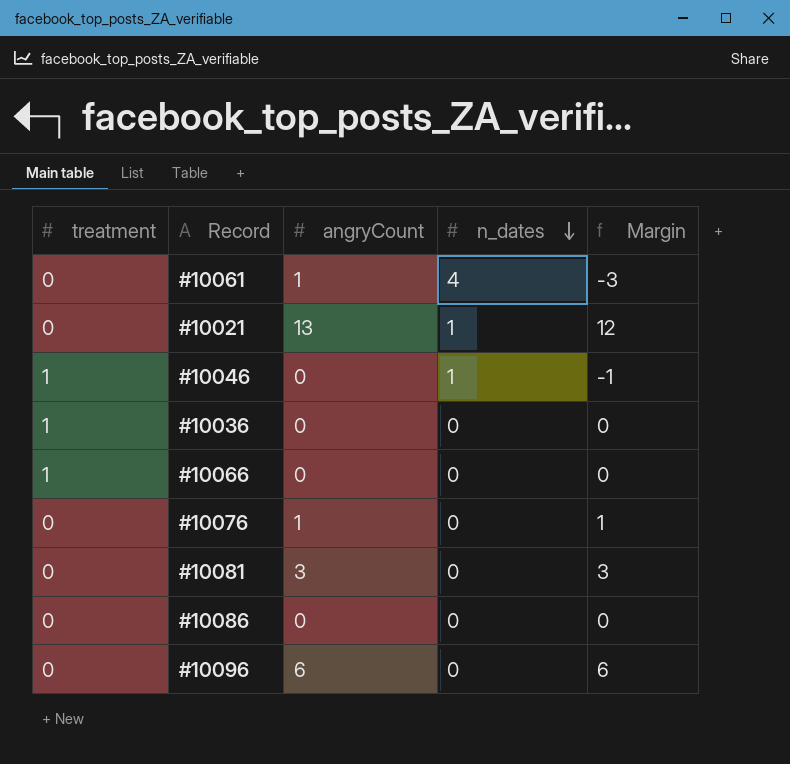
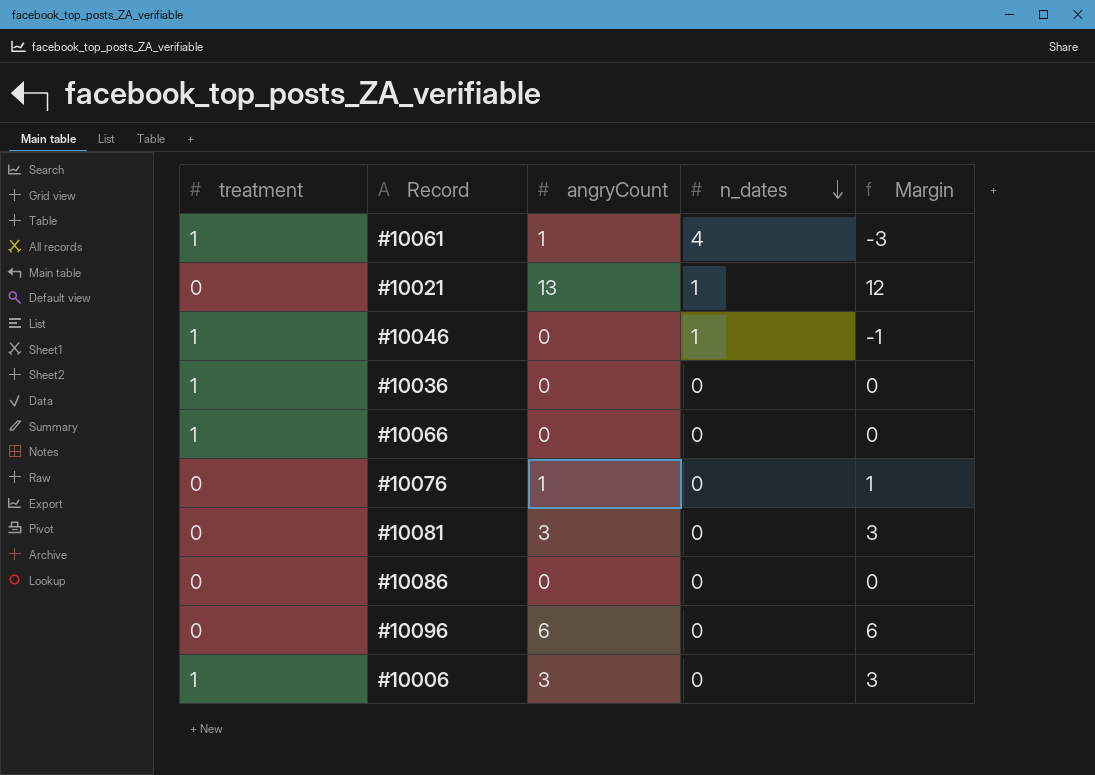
#10061 | treatment: 0 -> 1
row #10006: none -> 1 | 3 | 0 | 3

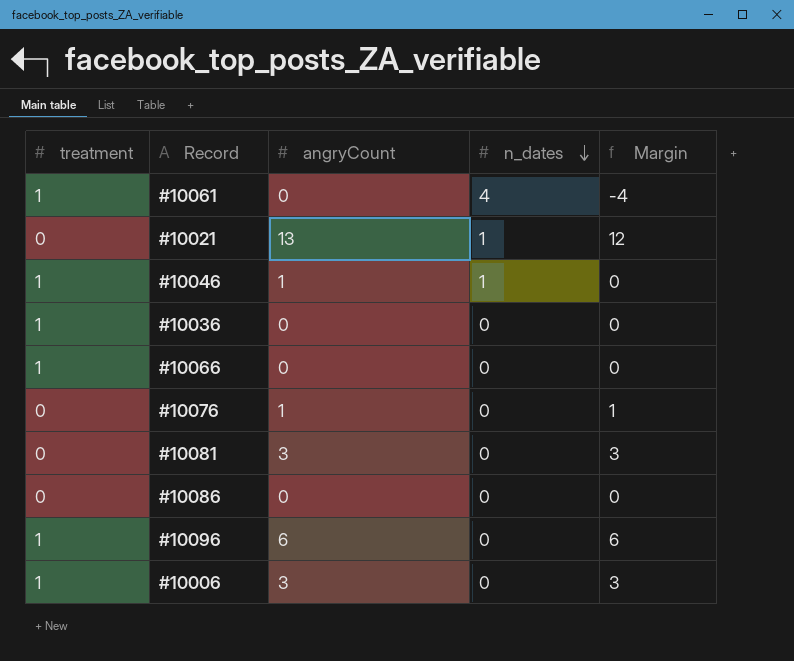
#10061 | angryCount: 1 -> 0
#10061 | Margin: -3 -> -4
#10046 | angryCount: 0 -> 1
#10046 | Margin: -1 -> 0
#10096 | treatment: 0 -> 1

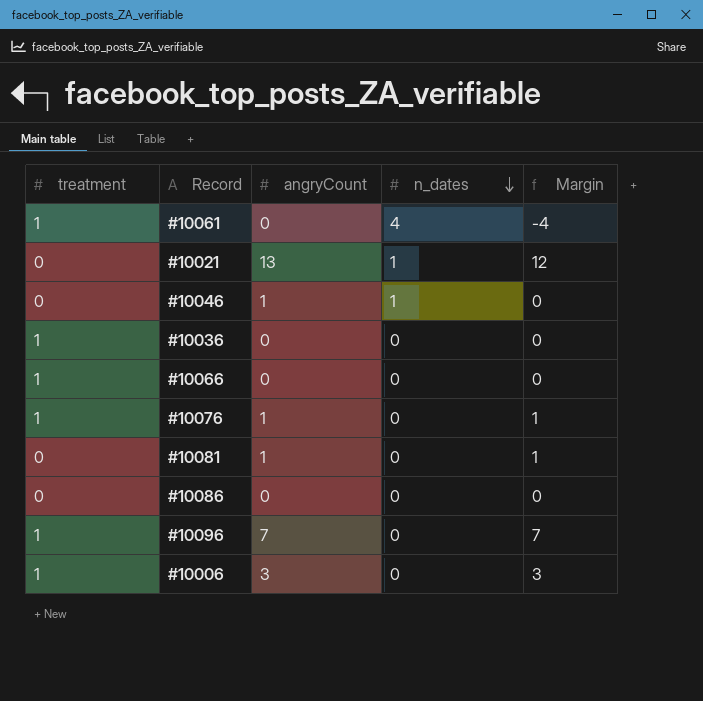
#10046 | treatment: 1 -> 0
#10076 | treatment: 0 -> 1
#10081 | angryCount: 3 -> 1
#10081 | Margin: 3 -> 1
#10096 | angryCount: 6 -> 7
#10096 | Margin: 6 -> 7

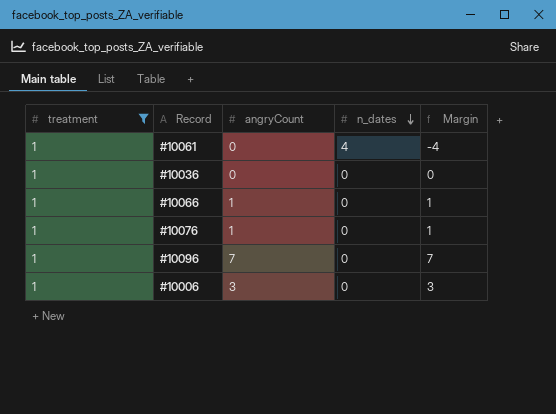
filter: none -> treatment = 1
#10066 | angryCount: 0 -> 1
#10066 | Margin: 0 -> 1

